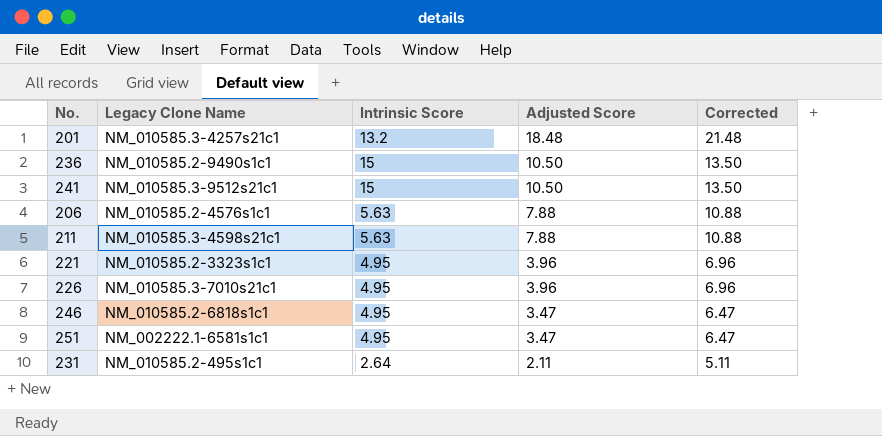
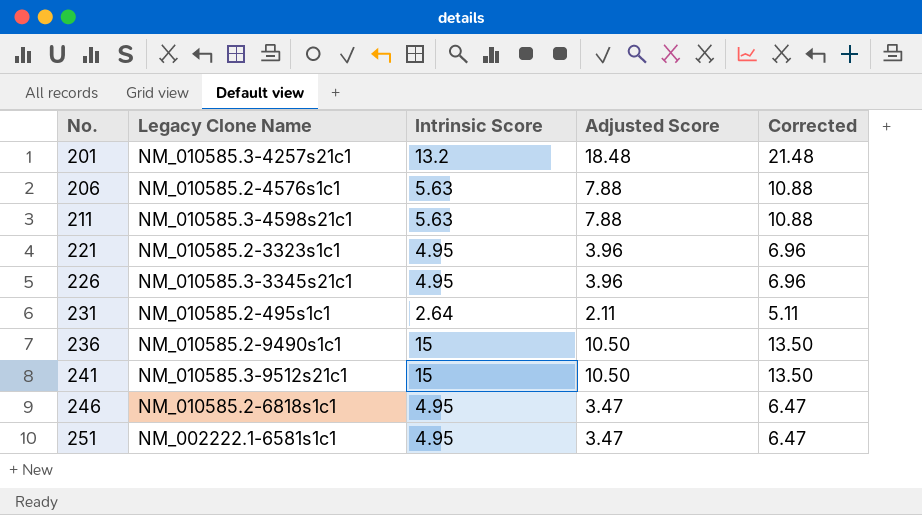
row order: Adjusted Score descending -> No. ascending
226 | Legacy Clone Name: NM_010585.3-7010s21c1 -> NM_010585.3-3345s21c1

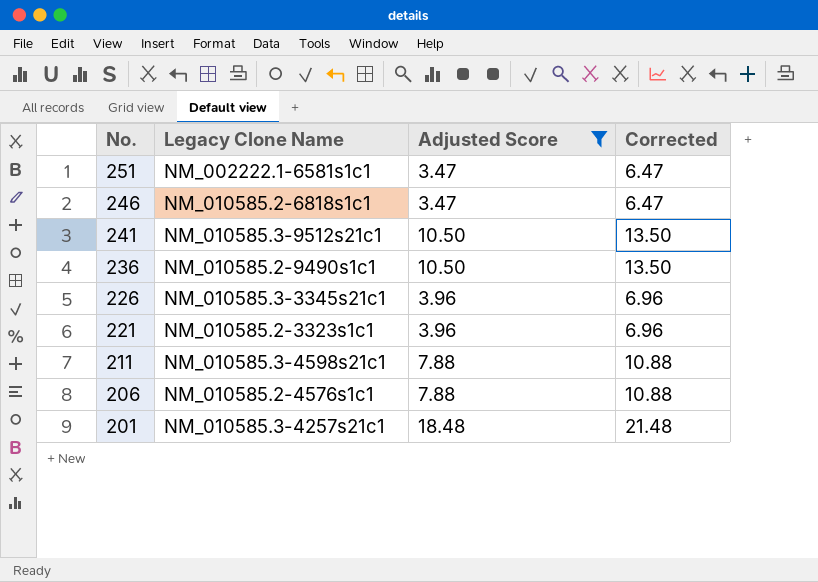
filter: none -> Adjusted Score != 2.11
row order: No. ascending -> No. descending
column Intrinsic Score | position: 3 -> none

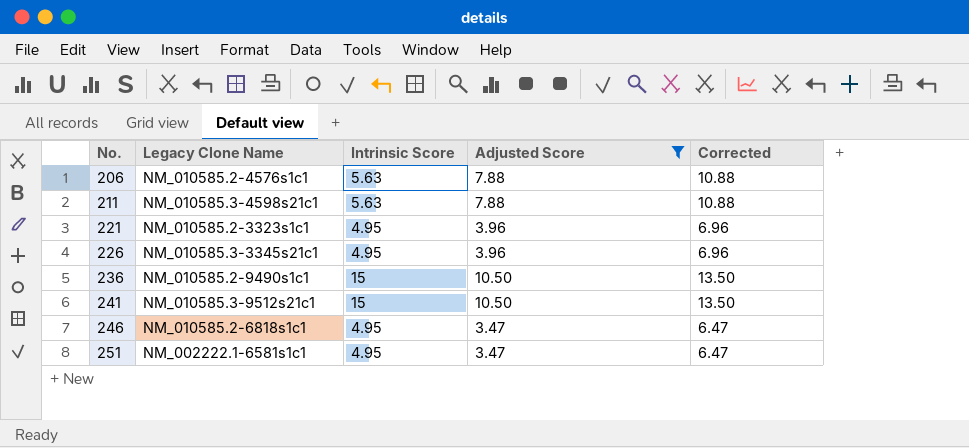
row order: No. descending -> No. ascending
column Intrinsic Score | position: none -> 3
row 201: NM_010585.3-4257s21c1 | 18.48 | 21.48 -> none

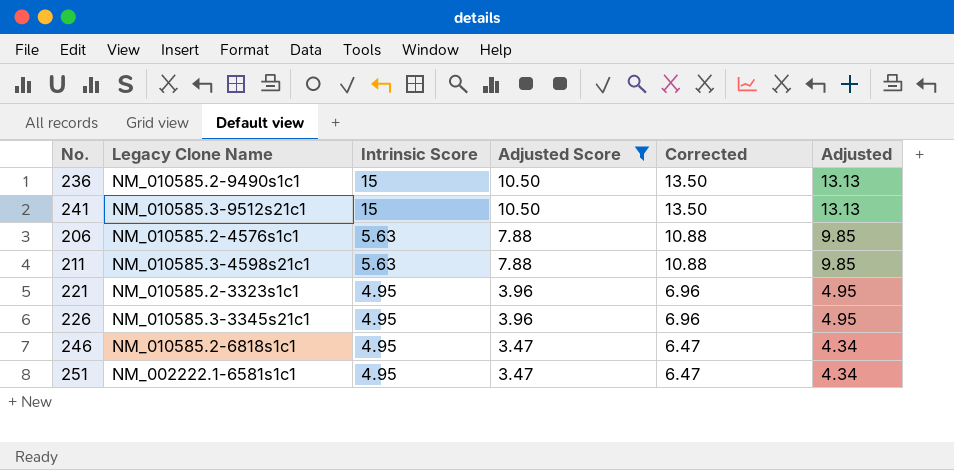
row order: No. ascending -> Intrinsic Score descending
column Adjusted | formula: none -> [Adjusted Score] * 1.25

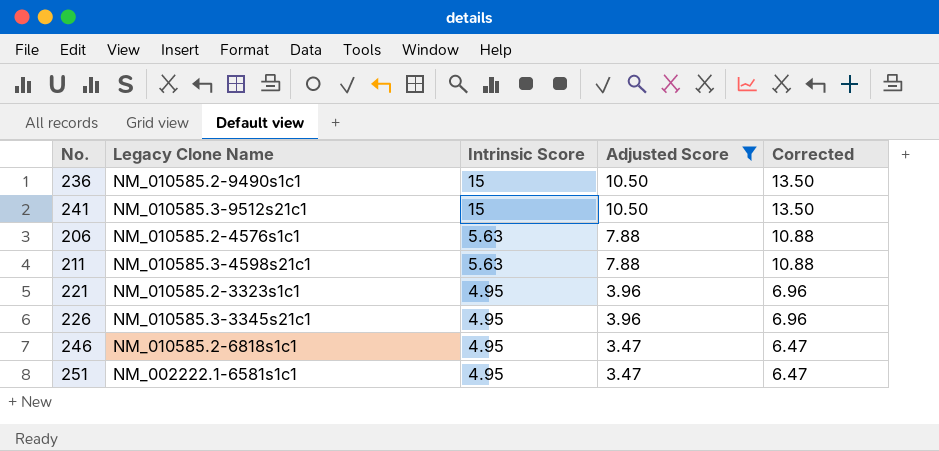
column Adjusted | formula: [Adjusted Score] * 1.25 -> none

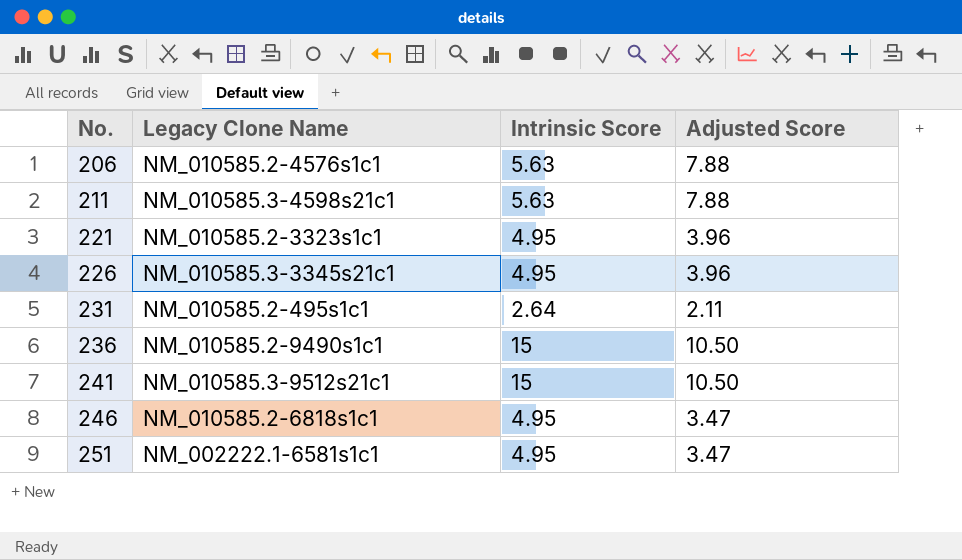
filter: Adjusted Score != 2.11 -> none
row order: Intrinsic Score descending -> No. ascending
column Corrected | formula: [Adjusted Score] + 3 -> none

